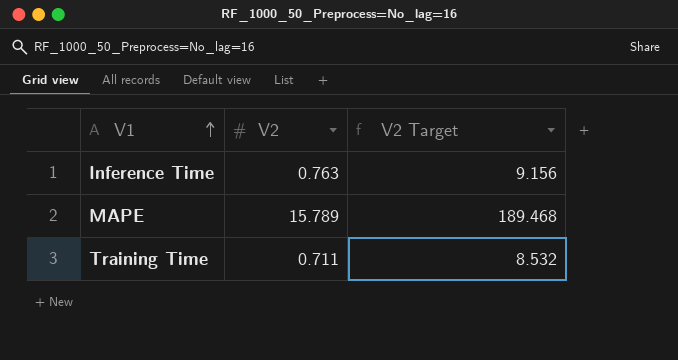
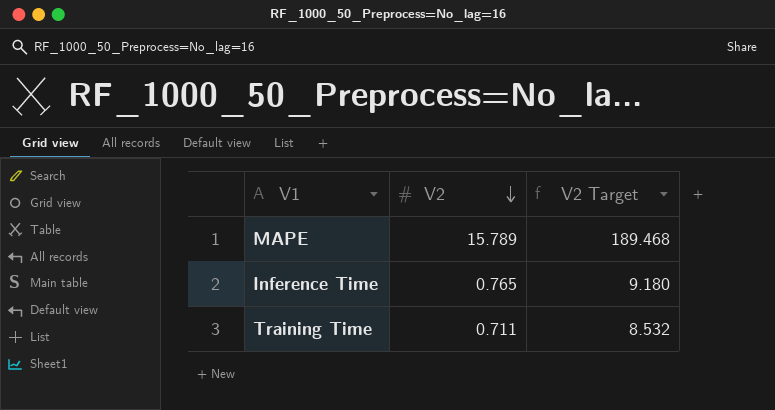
row order: V1 ascending -> V2 descending
Inference Time | V2: 0.763 -> 0.765
Inference Time | V2 Target: 9.156 -> 9.180

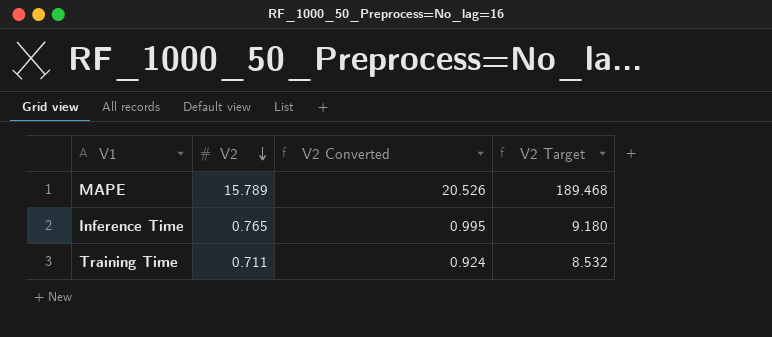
column V2 Converted | formula: none -> [V2] * 1.3

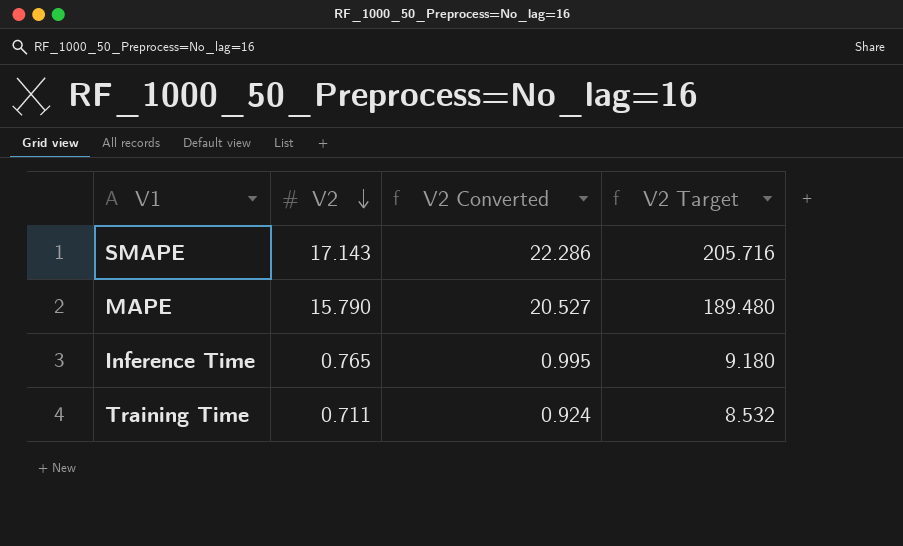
row SMAPE: none -> 17.143 | 22.286 | 205.716
MAPE | V2: 15.789 -> 15.790
MAPE | V2 Converted: 20.526 -> 20.527
MAPE | V2 Target: 189.468 -> 189.480

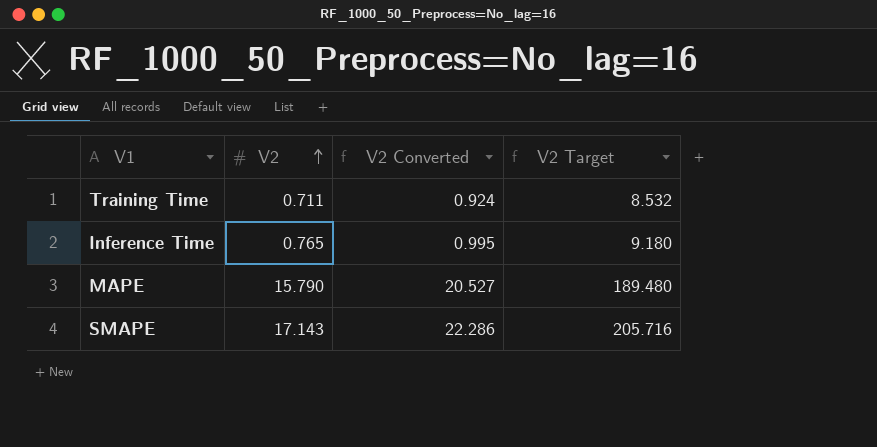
row order: V2 descending -> V2 ascending

